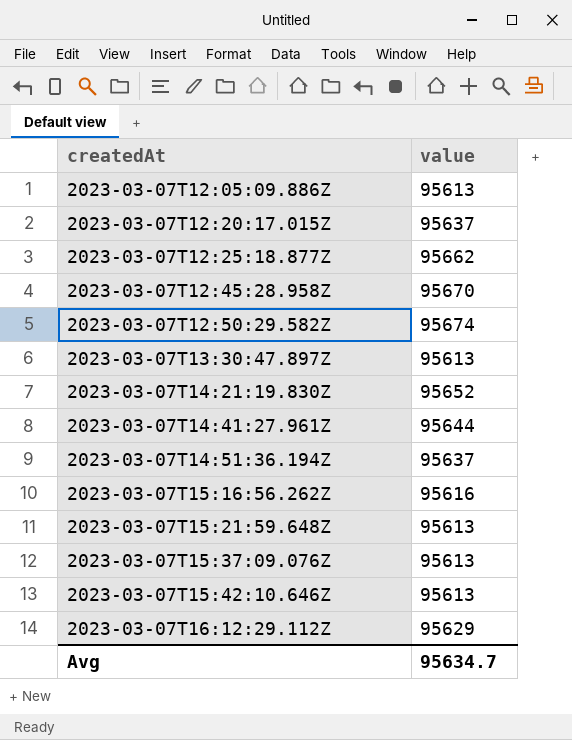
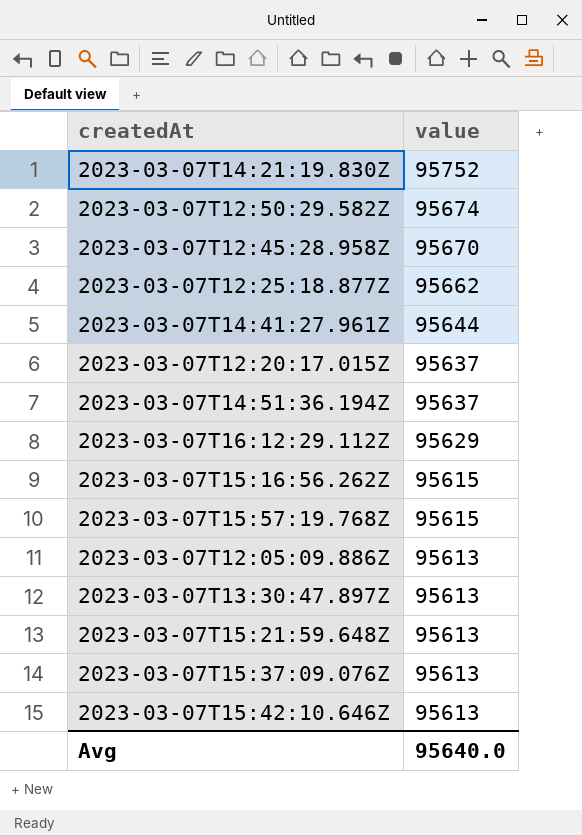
row order: createdAt ascending -> value descending
2023-03-07T14:21:19.830Z | value: 95652 -> 95752
2023-03-07T15:16:56.262Z | value: 95616 -> 95615
row 2023-03-07T15:57:19.768Z: none -> 95615
Avg | value: 95634.7 -> 95640.0

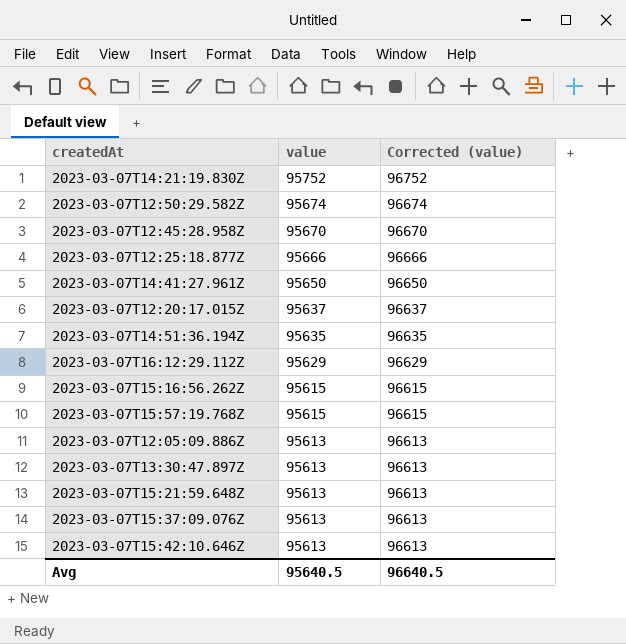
column Corrected (value) | formula: none -> [value] + 1000
2023-03-07T12:25:18.877Z | value: 95662 -> 95666
2023-03-07T14:41:27.961Z | value: 95644 -> 95650
2023-03-07T14:51:36.194Z | value: 95637 -> 95635
Avg | value: 95640.0 -> 95640.5

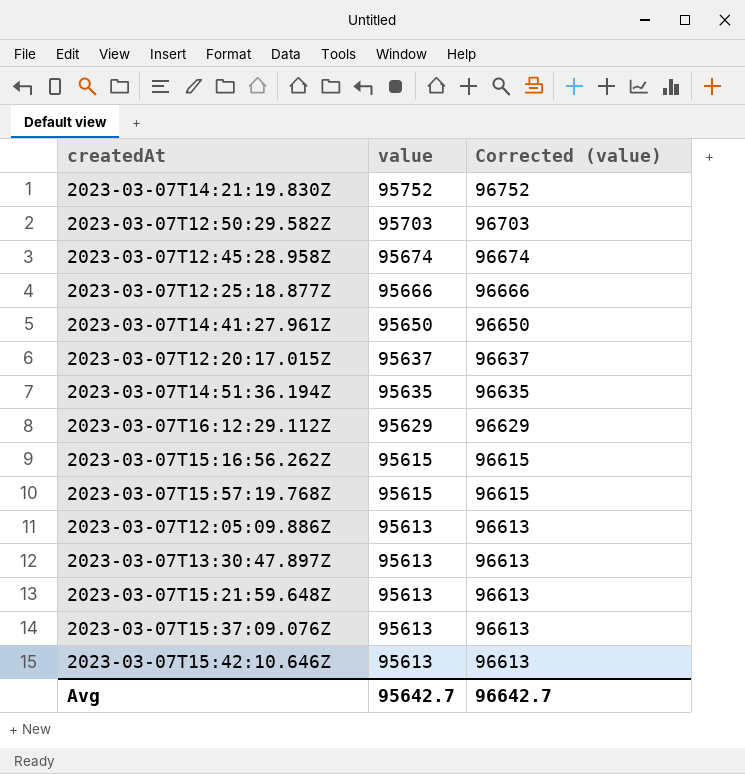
2023-03-07T12:50:29.582Z | value: 95674 -> 95703
2023-03-07T12:50:29.582Z | Corrected (value): 96674 -> 96703
2023-03-07T12:45:28.958Z | value: 95670 -> 95674
2023-03-07T12:45:28.958Z | Corrected (value): 96670 -> 96674
Avg | value: 95640.5 -> 95642.7
Avg | Corrected (value): 96640.5 -> 96642.7

